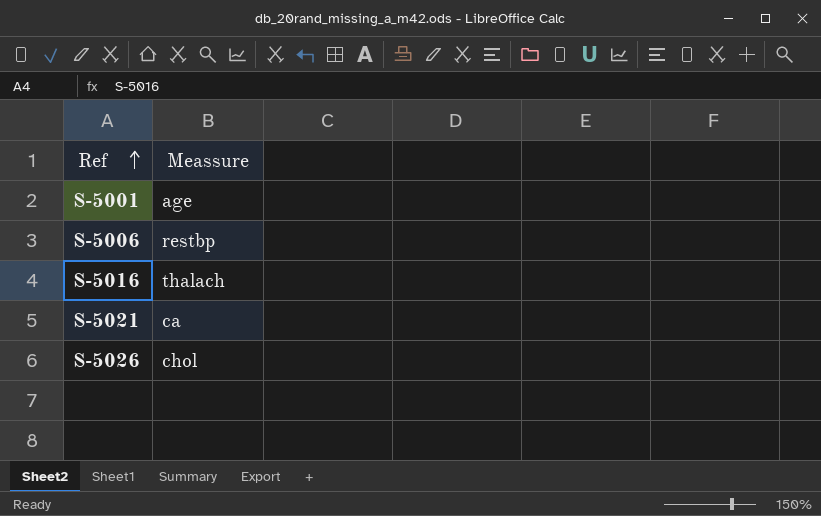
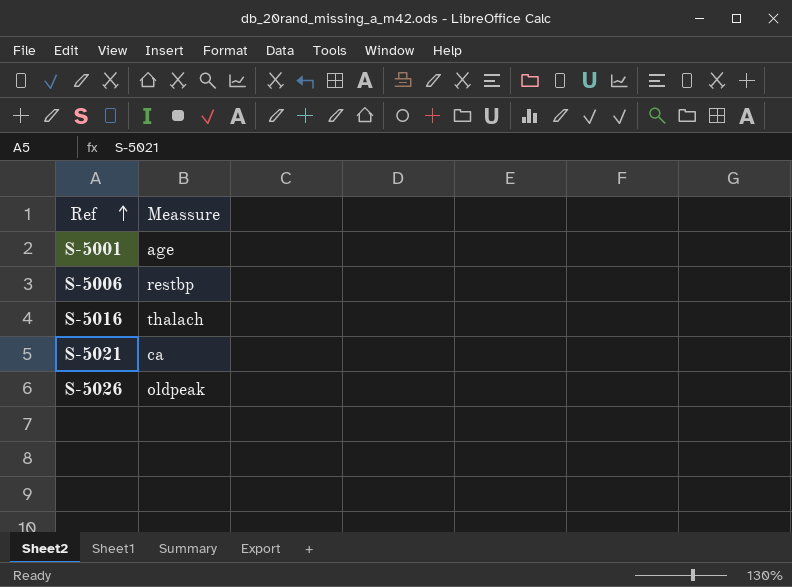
S-5026 | Meassure: chol -> oldpeak

